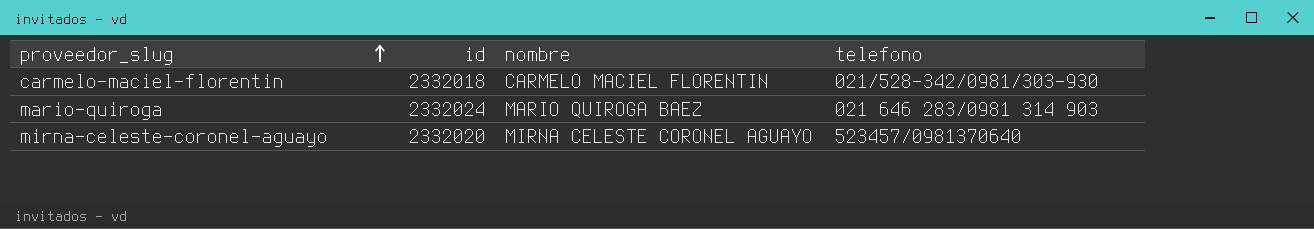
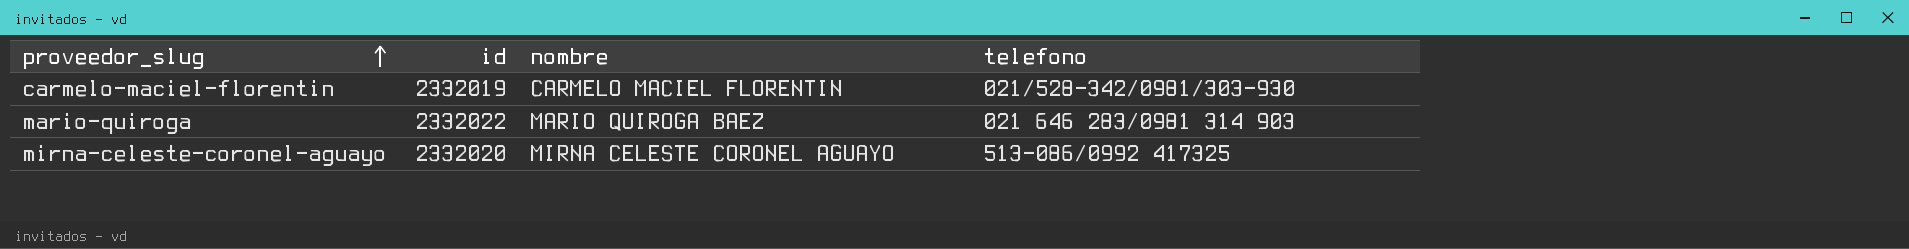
carmelo-maciel-florentin | id: 2332018 -> 2332019
mario-quiroga | id: 2332024 -> 2332022
mirna-celeste-coronel-aguayo | telefono: 523457/0981370640 -> 513-086/0992 417325

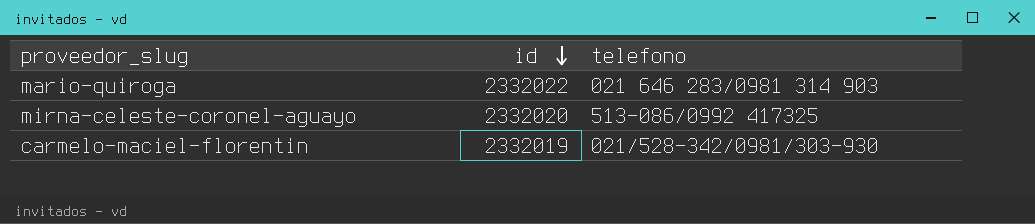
row order: proveedor_slug ascending -> id descending
column nombre | position: 3 -> none

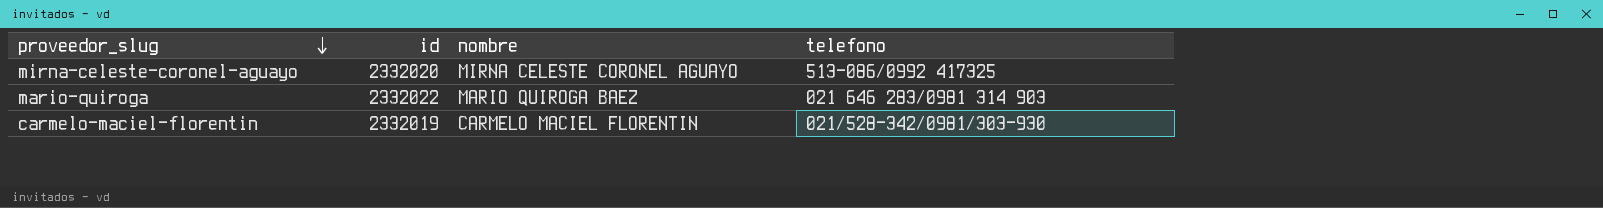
row order: id descending -> proveedor_slug descending
column nombre | position: none -> 3

